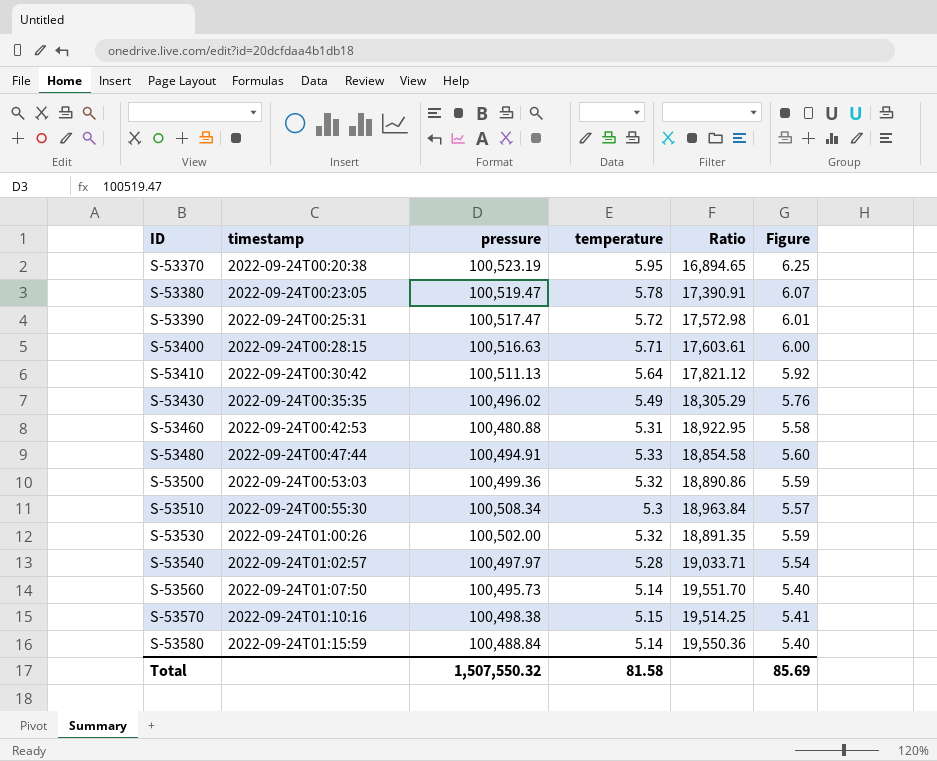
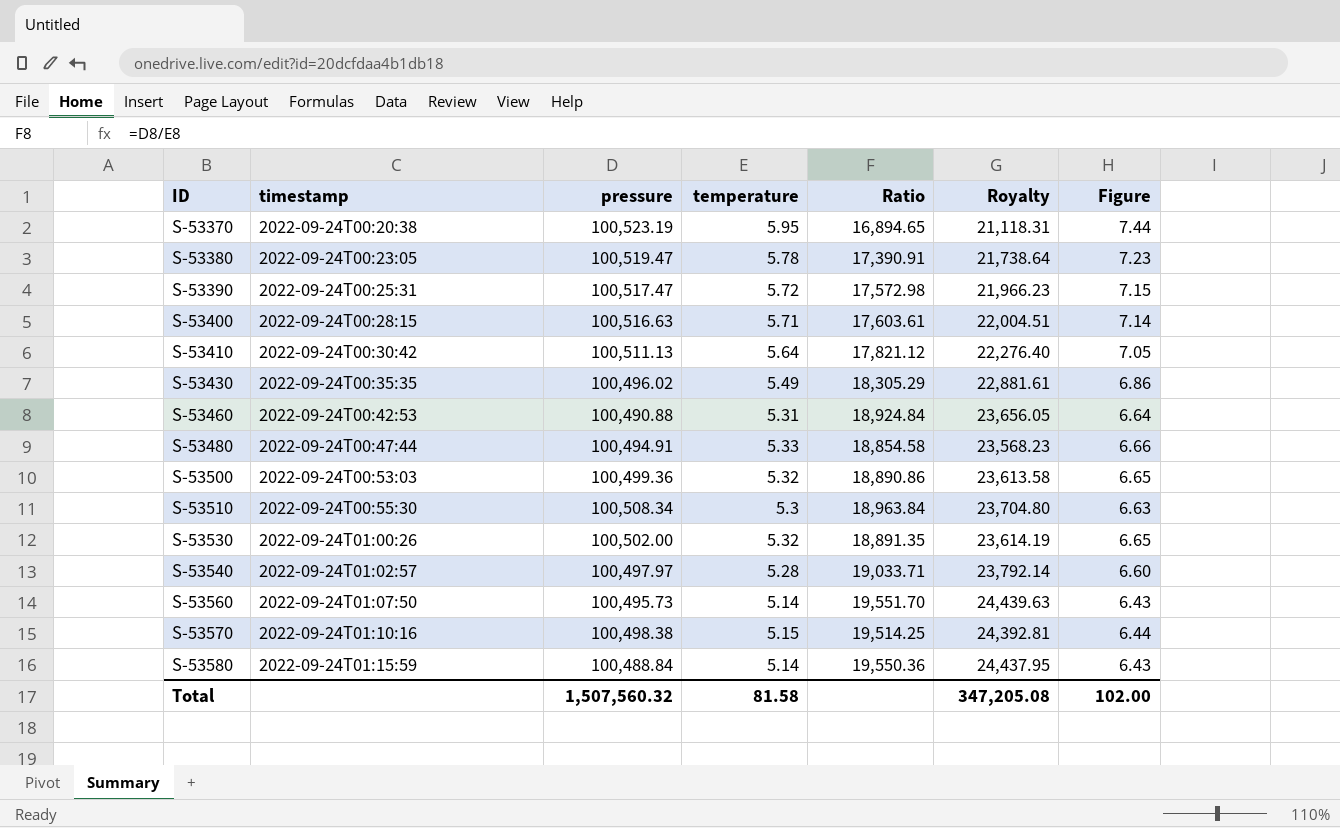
column Royalty | formula: none -> [Ratio] * 1.25
column Figure | formula: [temperature] * 1.05 -> [temperature] * 1.25
S-53460 | pressure: 100,480.88 -> 100,490.88
S-53460 | Ratio: 18,922.95 -> 18,924.84
Total | pressure: 1,507,550.32 -> 1,507,560.32
Total | Figure: 85.69 -> 102.00

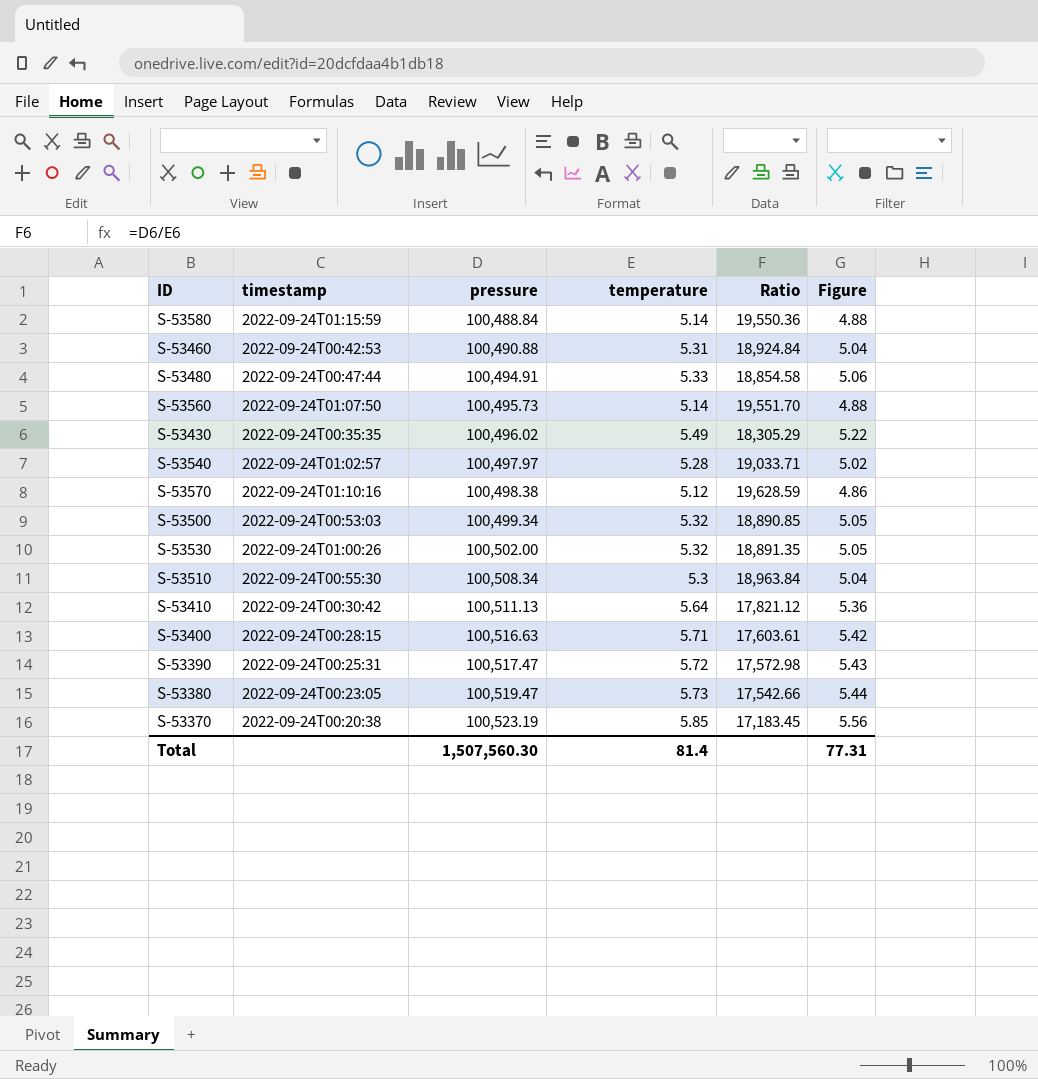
row order: ID ascending -> pressure ascending
column Royalty | formula: [Ratio] * 1.25 -> none
column Figure | formula: [temperature] * 1.25 -> [temperature] * 0.95
S-53570 | temperature: 5.15 -> 5.12
S-53570 | Ratio: 19,514.25 -> 19,628.59
S-53500 | pressure: 100,499.36 -> 100,499.34
S-53500 | Ratio: 18,890.86 -> 18,890.85
S-53380 | temperature: 5.78 -> 5.73
S-53380 | Ratio: 17,390.91 -> 17,542.66
S-53370 | temperature: 5.95 -> 5.85
S-53370 | Ratio: 16,894.65 -> 17,183.45
Total | pressure: 1,507,560.32 -> 1,507,560.30
Total | temperature: 81.58 -> 81.4
Total | Figure: 102.00 -> 77.31

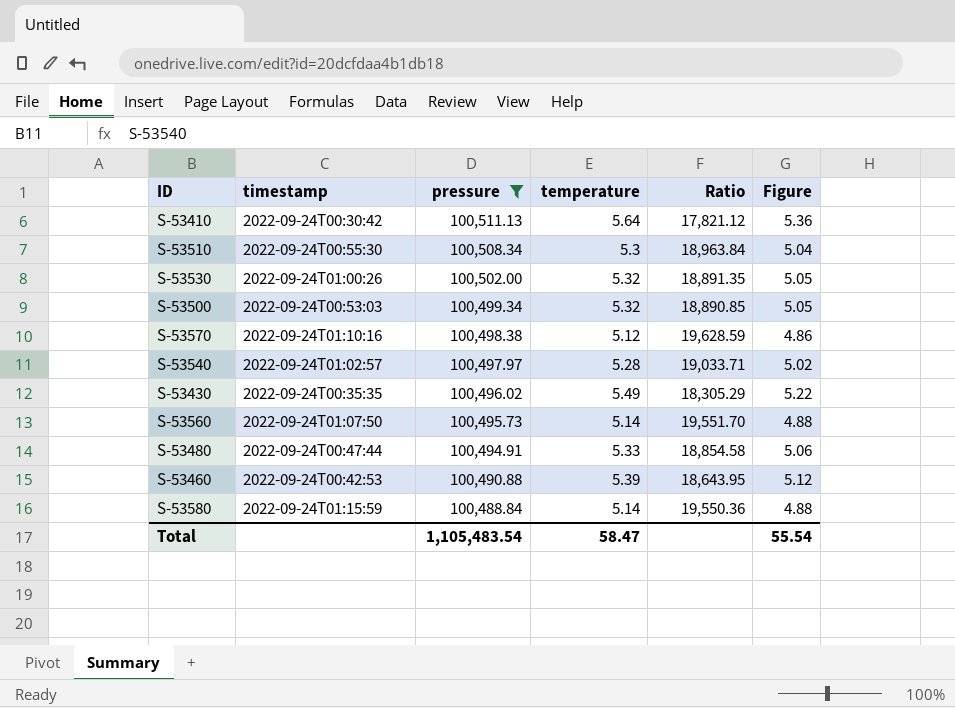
filter: none -> pressure <= 100,511.13
row order: pressure ascending -> pressure descending
S-53460 | temperature: 5.31 -> 5.39
S-53460 | Ratio: 18,924.84 -> 18,643.95
S-53460 | Figure: 5.04 -> 5.12
Total | pressure: 1,507,560.30 -> 1,105,483.54
Total | temperature: 81.4 -> 58.47
Total | Figure: 77.31 -> 55.54

